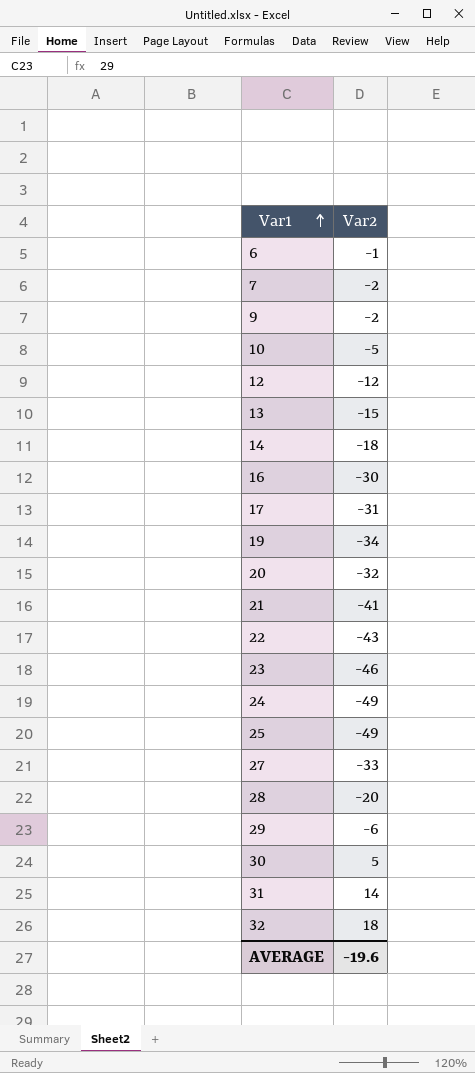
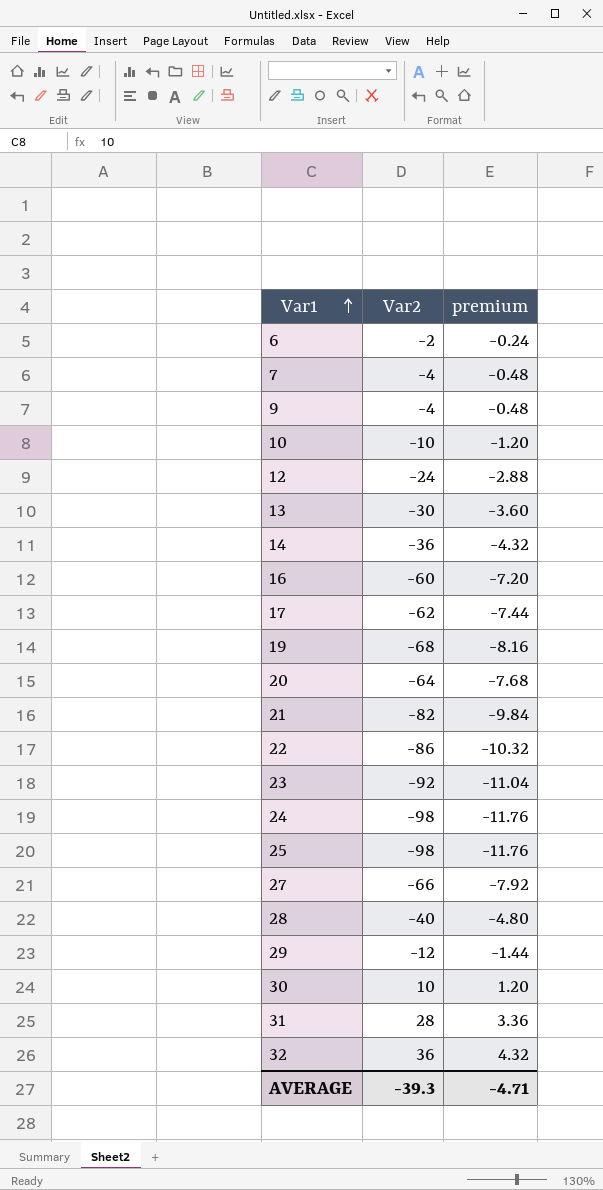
column premium | formula: none -> [Var2] * 0.12
6 | Var2: -1 -> -2
7 | Var2: -2 -> -4
9 | Var2: -2 -> -4
10 | Var2: -5 -> -10
12 | Var2: -12 -> -24
13 | Var2: -15 -> -30
14 | Var2: -18 -> -36
16 | Var2: -30 -> -60
17 | Var2: -31 -> -62
19 | Var2: -34 -> -68
20 | Var2: -32 -> -64
21 | Var2: -41 -> -82
22 | Var2: -43 -> -86
23 | Var2: -46 -> -92
24 | Var2: -49 -> -98
25 | Var2: -49 -> -98
27 | Var2: -33 -> -66
28 | Var2: -20 -> -40
29 | Var2: -6 -> -12
30 | Var2: 5 -> 10
31 | Var2: 14 -> 28
32 | Var2: 18 -> 36
AVERAGE | Var2: -19.6 -> -39.3

